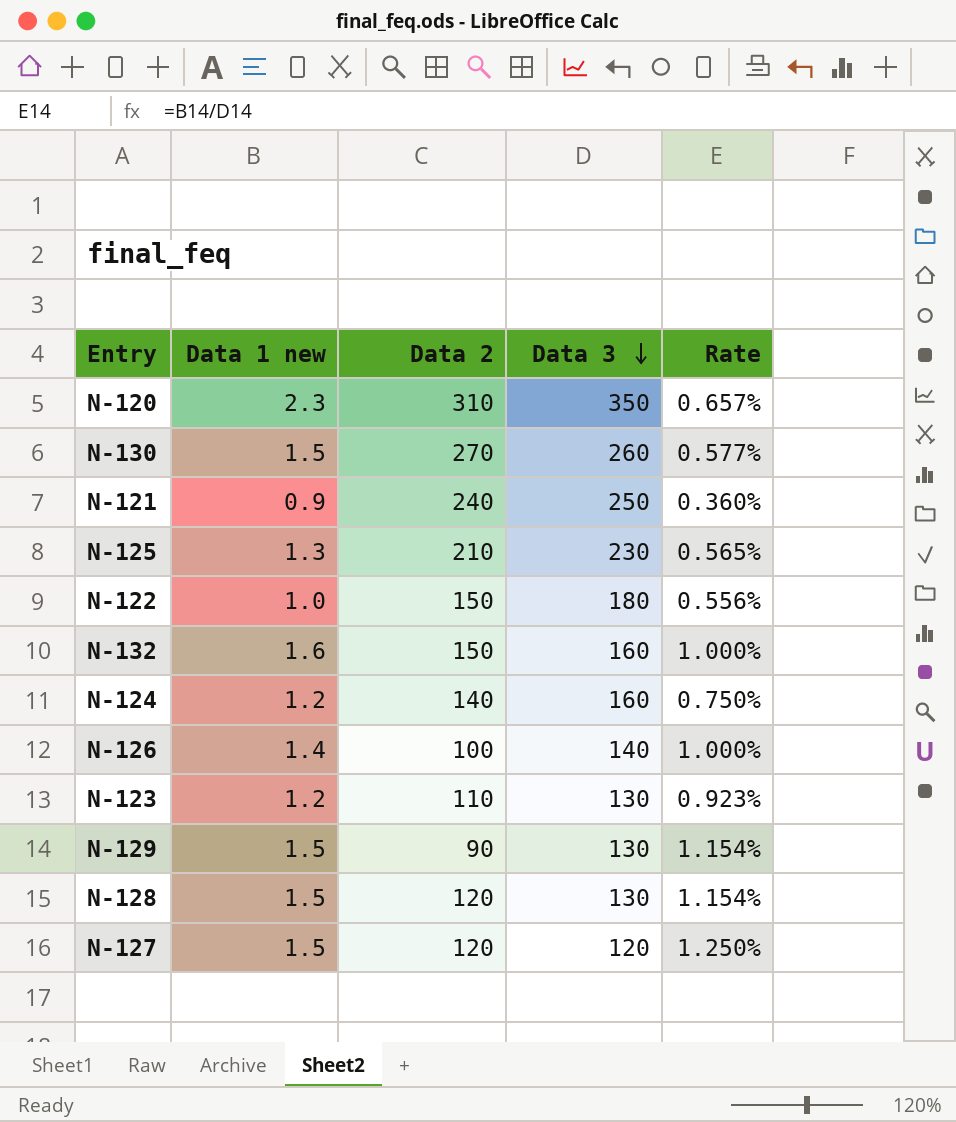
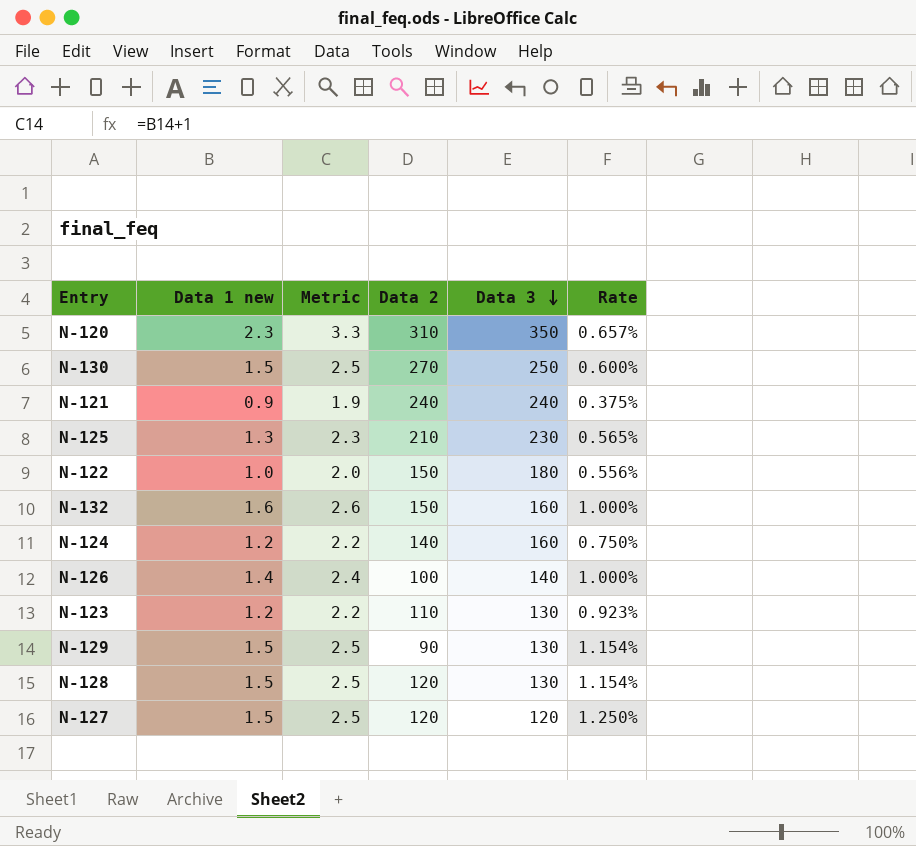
column Metric | formula: none -> [Data 1 new] + 1
N-130 | Data 3: 260 -> 250
N-130 | Rate: 0.577% -> 0.600%
N-121 | Data 3: 250 -> 240
N-121 | Rate: 0.360% -> 0.375%

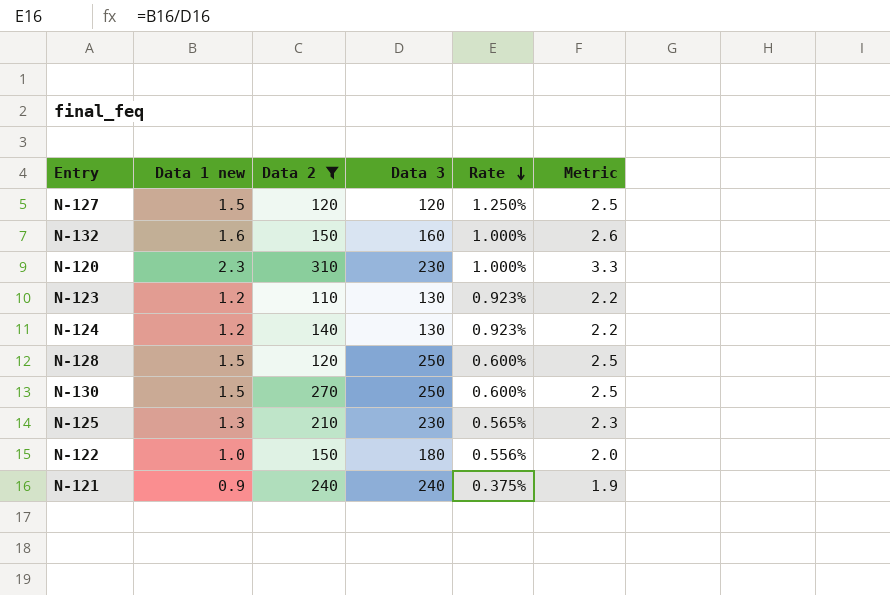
filter: none -> Data 2 >= 110
row order: Data 3 descending -> Rate descending
column Metric | position: 3 -> 6
N-120 | Data 3: 350 -> 230
N-120 | Rate: 0.657% -> 1.000%
N-124 | Data 3: 160 -> 130
N-124 | Rate: 0.750% -> 0.923%
N-128 | Data 3: 130 -> 250
N-128 | Rate: 1.154% -> 0.600%

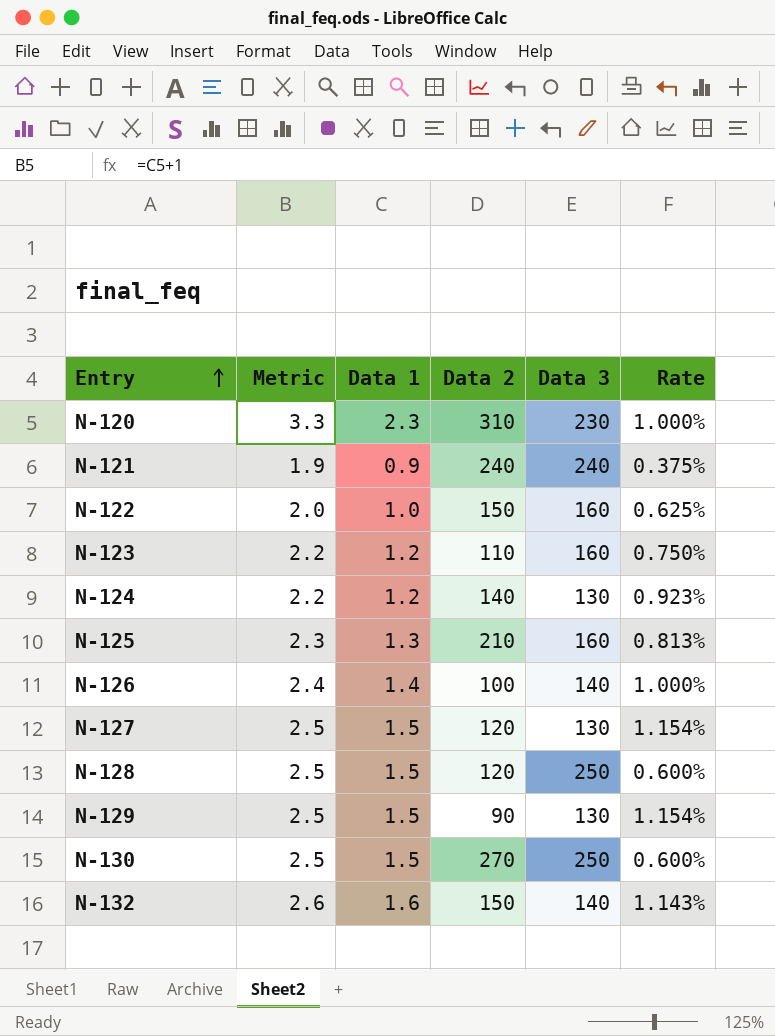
filter: Data 2 >= 110 -> none
row order: Rate descending -> Entry ascending
column Metric | position: 6 -> 2
column name: Data 1 new -> Data 1
N-122 | Data 3: 180 -> 160
N-122 | Rate: 0.556% -> 0.625%
N-123 | Data 3: 130 -> 160
N-123 | Rate: 0.923% -> 0.750%
N-125 | Data 3: 230 -> 160
N-125 | Rate: 0.565% -> 0.813%
N-127 | Data 3: 120 -> 130
N-127 | Rate: 1.250% -> 1.154%
N-132 | Data 3: 160 -> 140
N-132 | Rate: 1.000% -> 1.143%

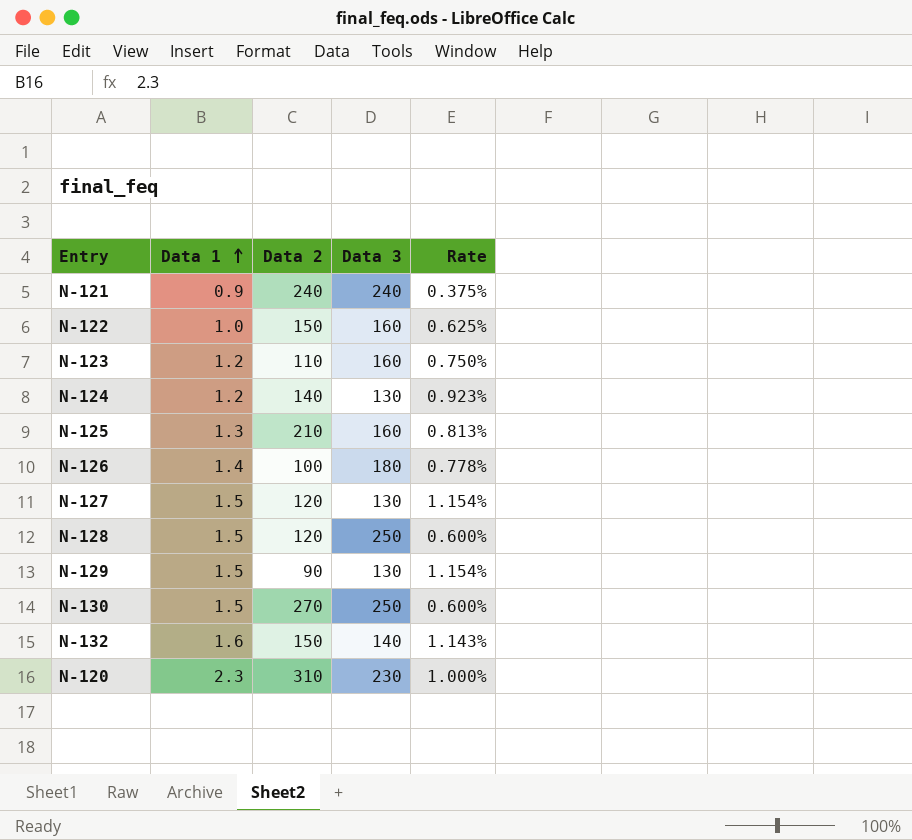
row order: Entry ascending -> Data 1 ascending
column Metric | formula: [Data 1] + 1 -> none
N-126 | Data 3: 140 -> 180
N-126 | Rate: 1.000% -> 0.778%

